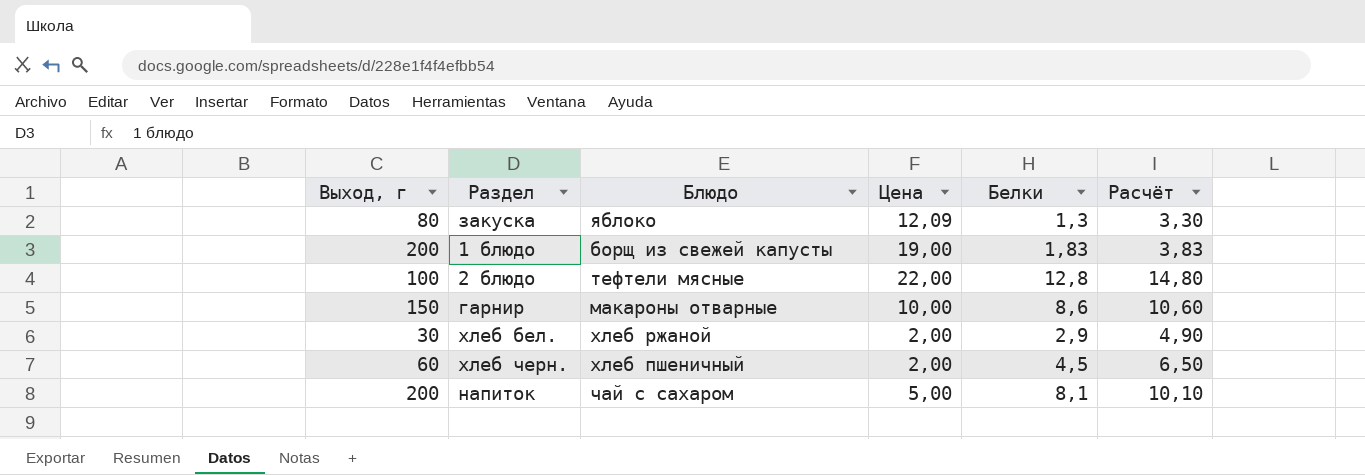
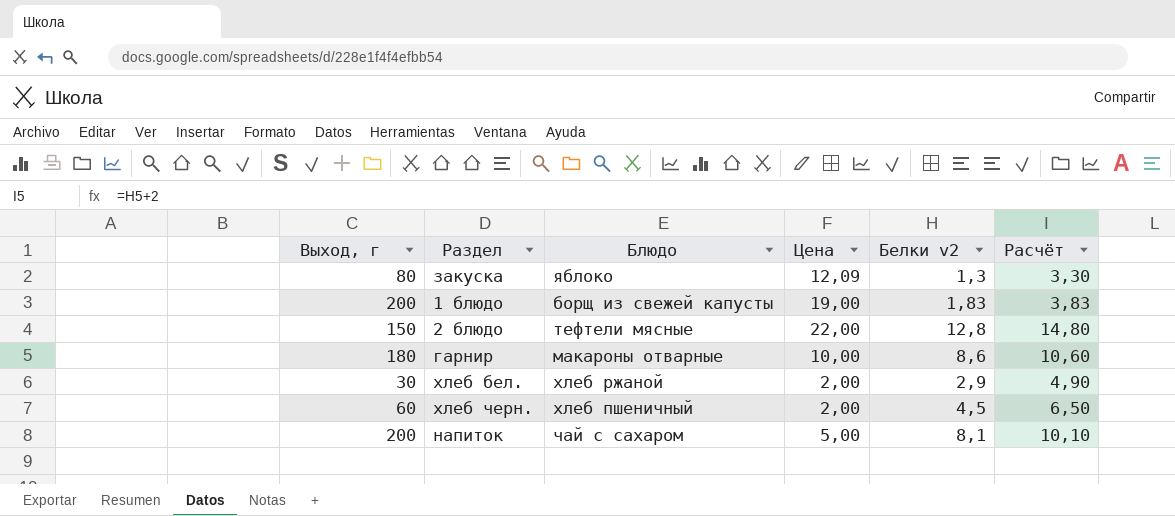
column name: Белки -> Белки v2
2 блюдо | Выход, г: 100 -> 150
гарнир | Выход, г: 150 -> 180

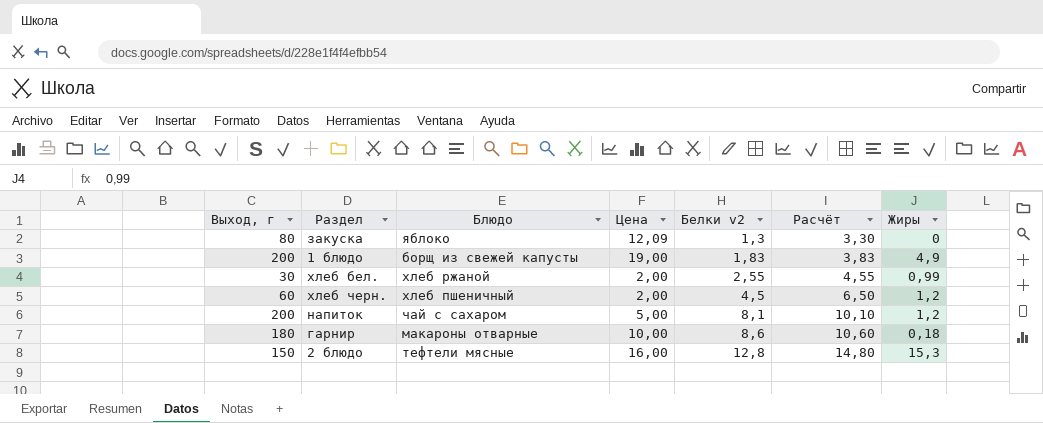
row order: none -> Белки v2 ascending
column Жиры | position: none -> 7
хлеб бел. | Белки v2: 2,9 -> 2,55
хлеб бел. | Расчёт: 4,90 -> 4,55
2 блюдо | Цена: 22,00 -> 16,00

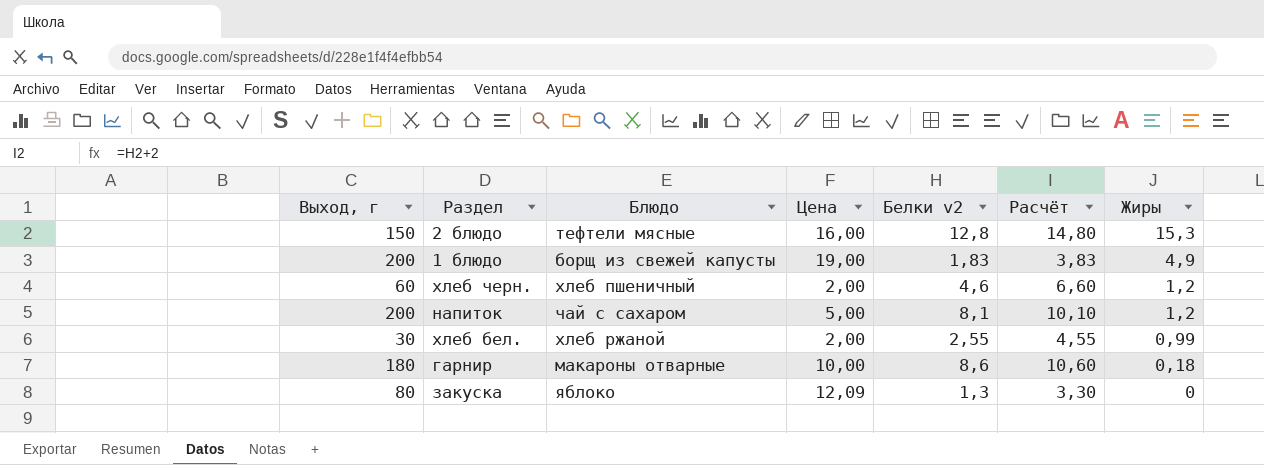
row order: Белки v2 ascending -> Жиры descending
хлеб черн. | Белки v2: 4,5 -> 4,6
хлеб черн. | Расчёт: 6,50 -> 6,60

